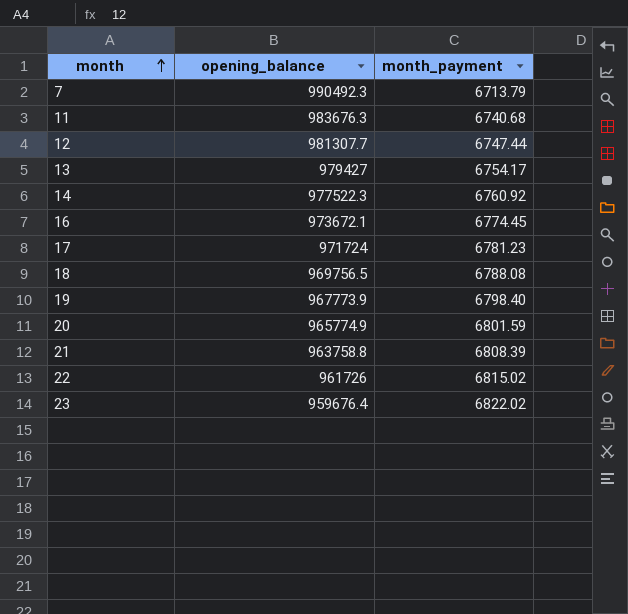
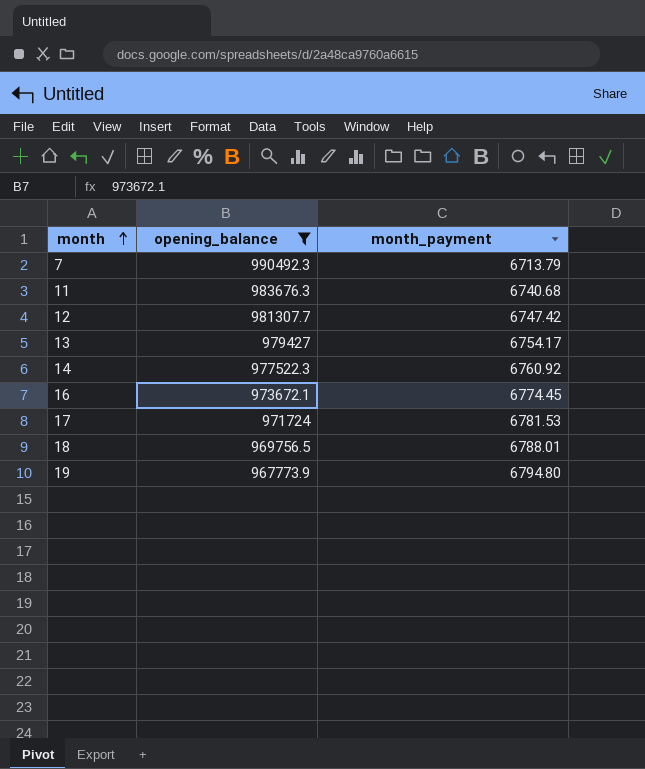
filter: none -> opening_balance >= 967773.9
12 | month_payment: 6747.44 -> 6747.42
17 | month_payment: 6781.23 -> 6781.53
18 | month_payment: 6788.08 -> 6788.01
19 | month_payment: 6798.40 -> 6794.80

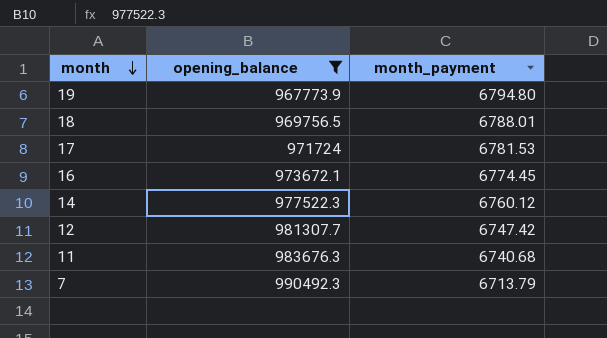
row order: month ascending -> month descending
row 13: 979427 | 6754.17 -> none
14 | month_payment: 6760.92 -> 6760.12

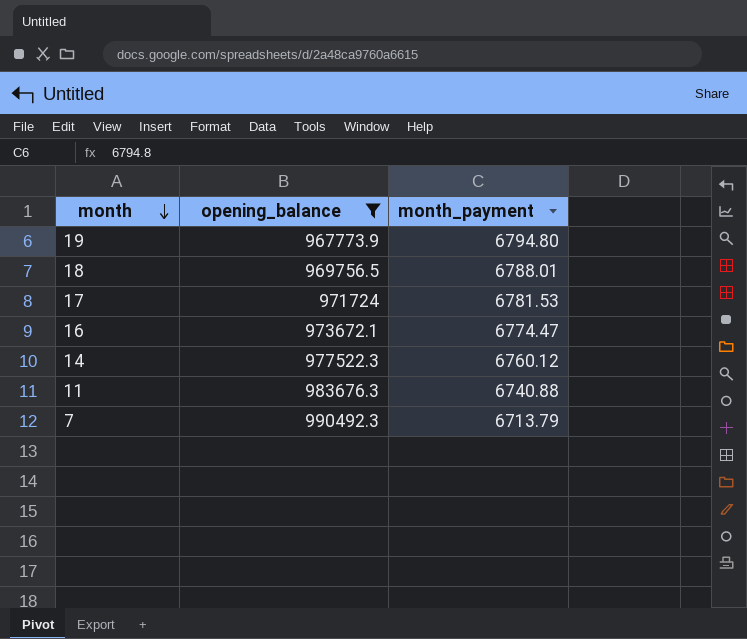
row 12: 981307.7 | 6747.42 -> none
16 | month_payment: 6774.45 -> 6774.47
11 | month_payment: 6740.68 -> 6740.88

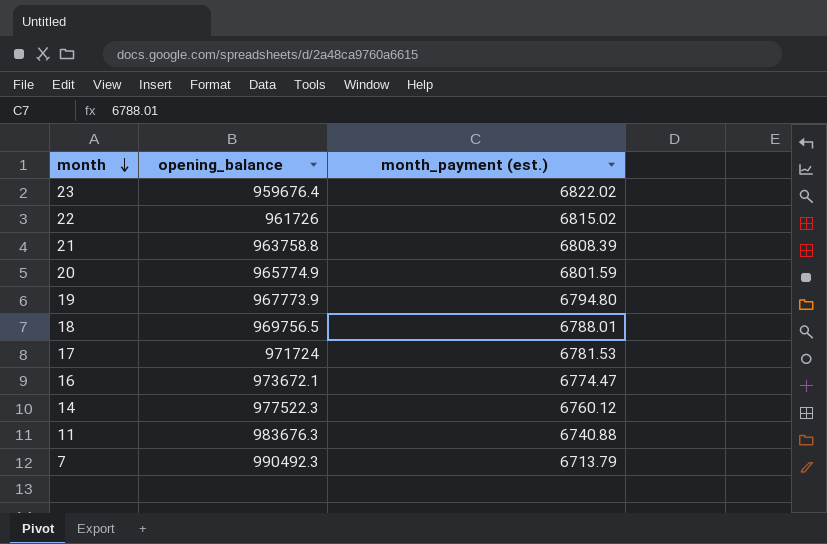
filter: opening_balance >= 967773.9 -> none
column name: month_payment -> month_payment (est.)

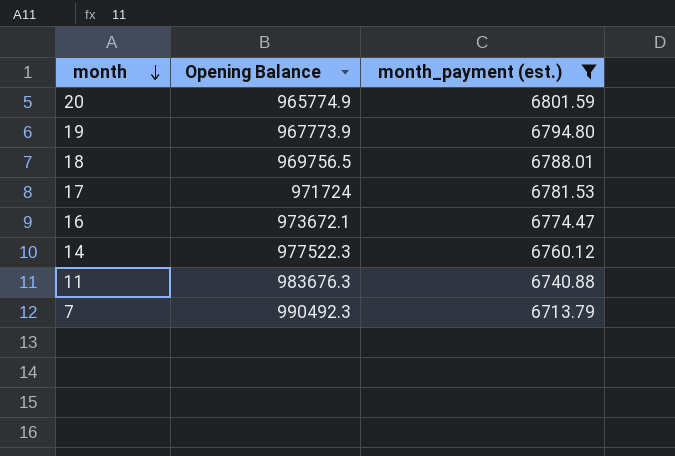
filter: none -> month_payment (est.) <= 6801.59
column name: opening_balance -> Opening Balance

